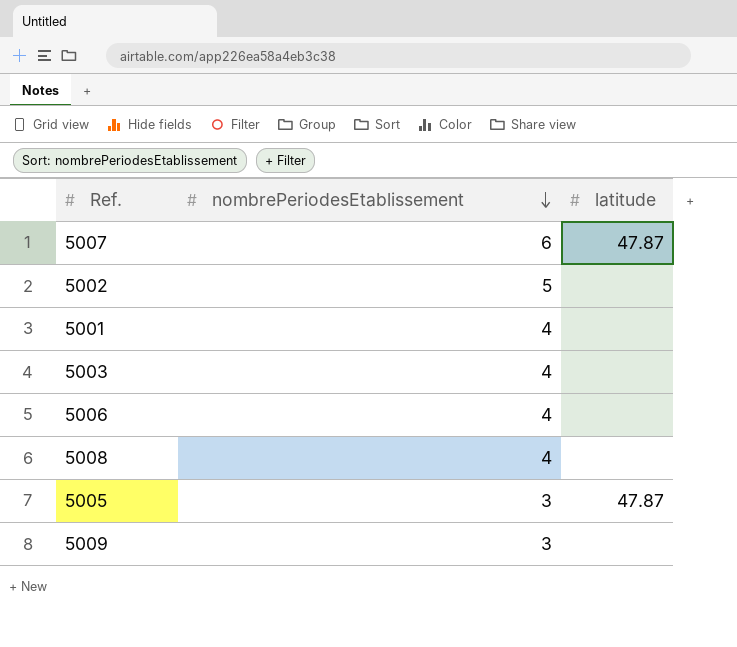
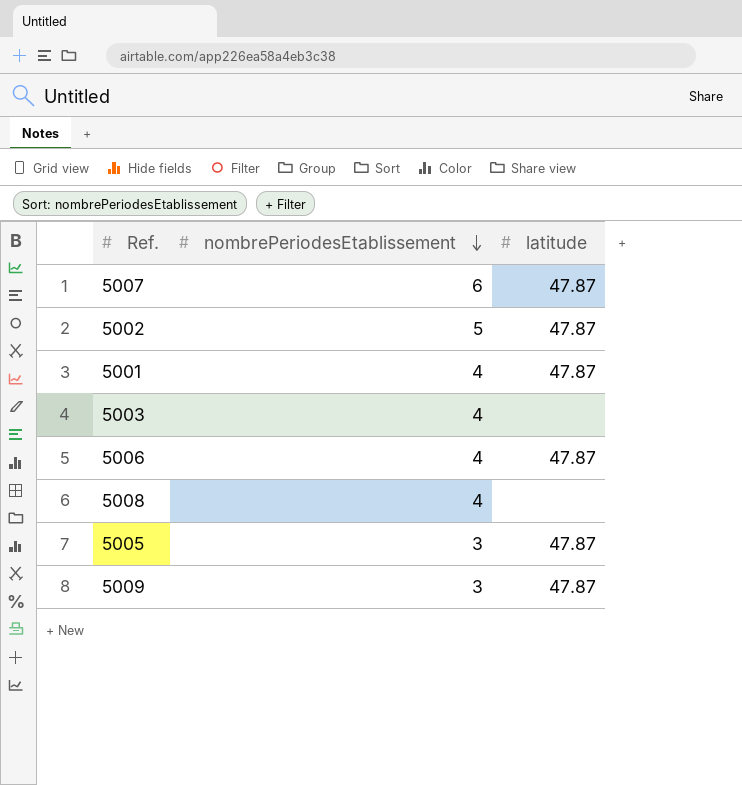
5002 | latitude: none -> 47.87
5001 | latitude: none -> 47.87
5006 | latitude: none -> 47.87
5009 | latitude: none -> 47.87

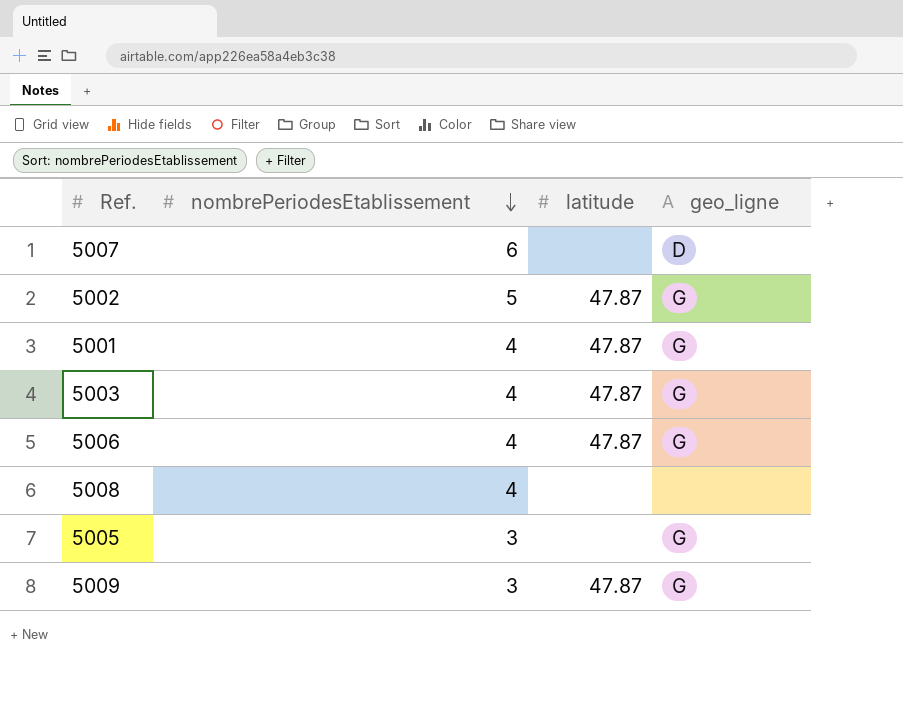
column geo_ligne | position: none -> 4
5007 | latitude: 47.87 -> none
5003 | latitude: none -> 47.87
5005 | latitude: 47.87 -> none

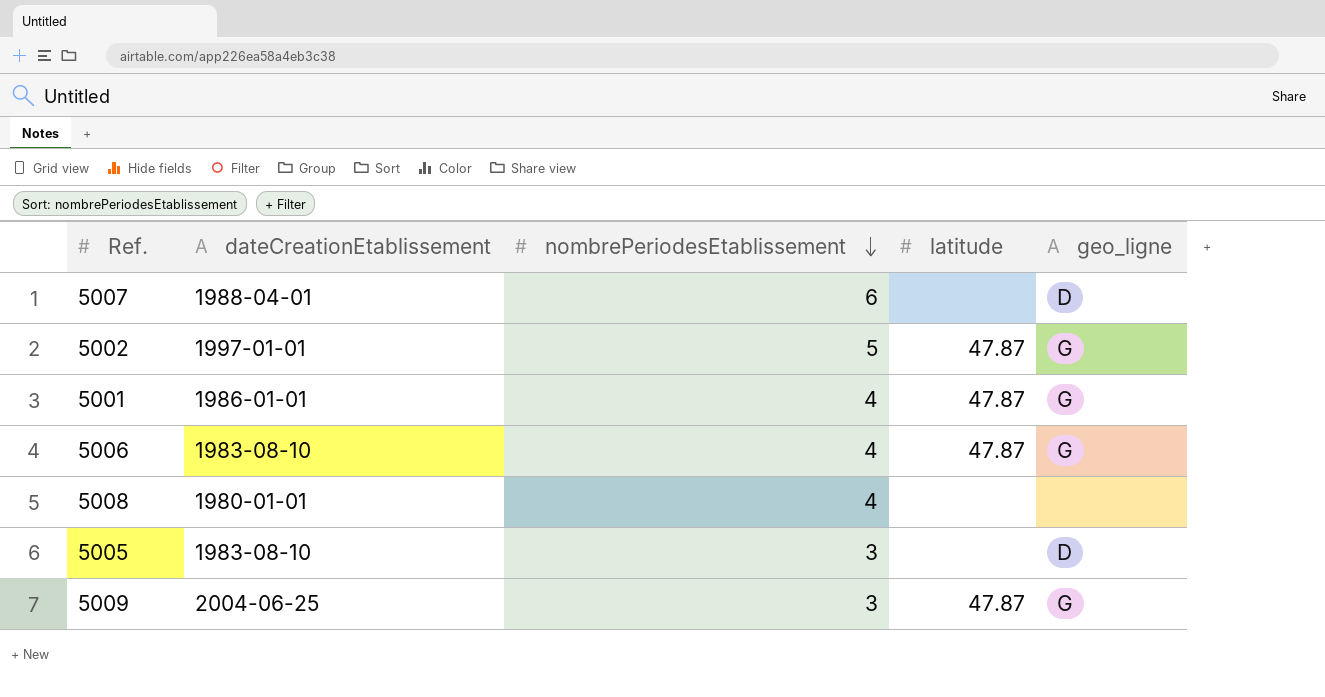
column dateCreationEtablissement | position: none -> 2
row 5003: 4 | 47.87 | G -> none
5005 | geo_ligne: G -> D

